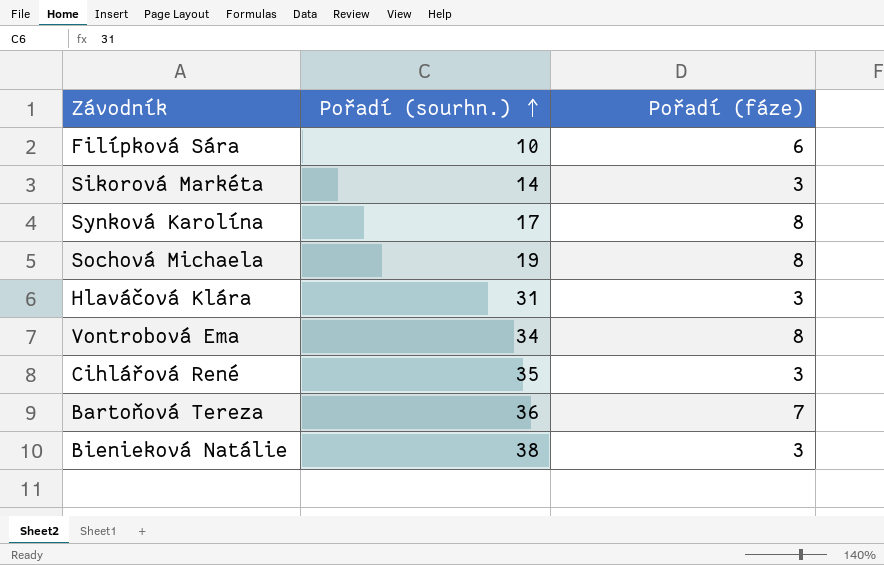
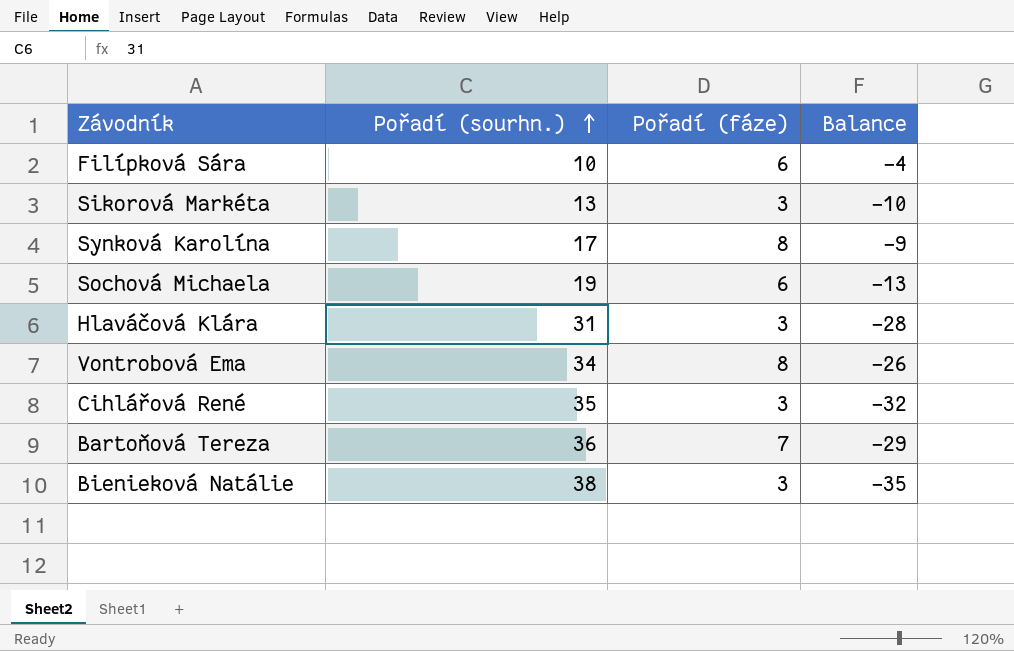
column Balance | formula: none -> [Pořadí (fáze)] - [Pořadí (sourhn.)]
Sikorová Markéta | Pořadí (sourhn.): 14 -> 13
Sochová Michaela | Pořadí (fáze): 8 -> 6

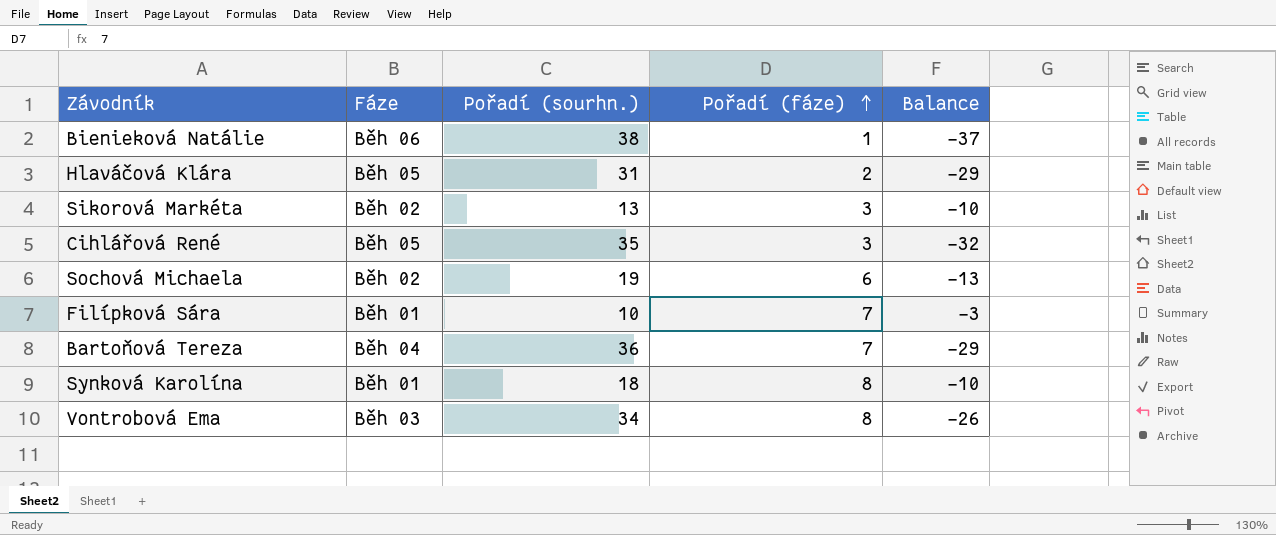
row order: Pořadí (sourhn.) ascending -> Pořadí (fáze) ascending
column Fáze | position: none -> 2
Bienieková Natálie | Pořadí (fáze): 3 -> 1
Bienieková Natálie | Balance: -35 -> -37
Hlaváčová Klára | Pořadí (fáze): 3 -> 2
Hlaváčová Klára | Balance: -28 -> -29
Filípková Sára | Pořadí (fáze): 6 -> 7
Filípková Sára | Balance: -4 -> -3
Synková Karolína | Pořadí (sourhn.): 17 -> 18
Synková Karolína | Balance: -9 -> -10

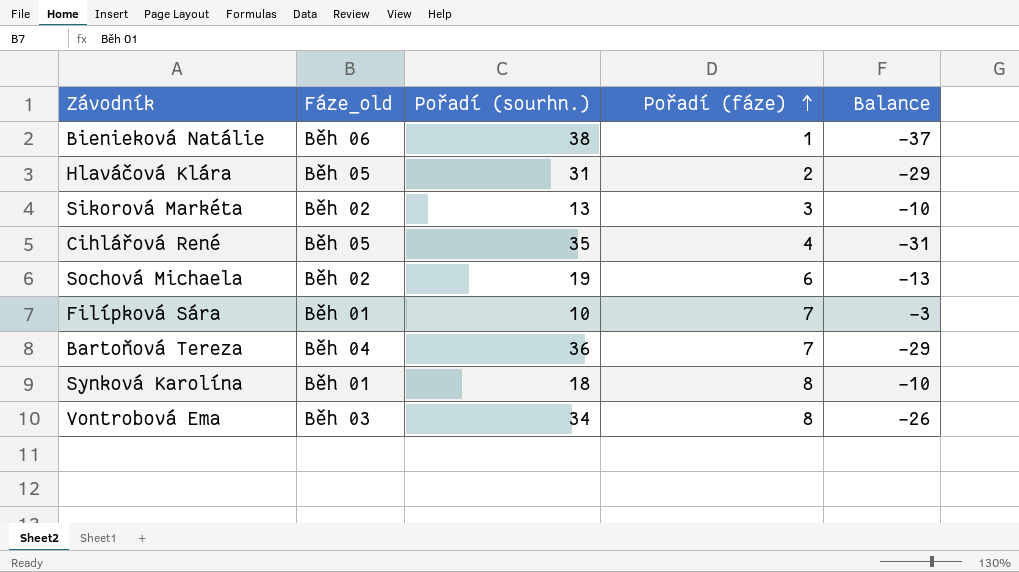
column name: Fáze -> Fáze_old
Cihlářová René | Pořadí (fáze): 3 -> 4
Cihlářová René | Balance: -32 -> -31

